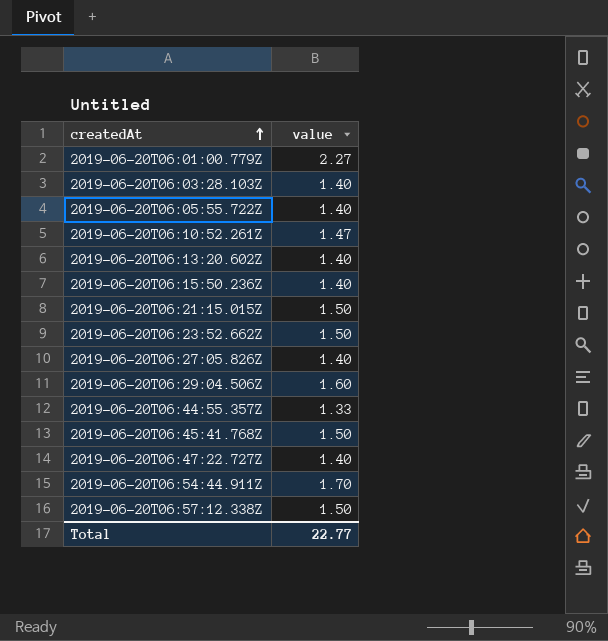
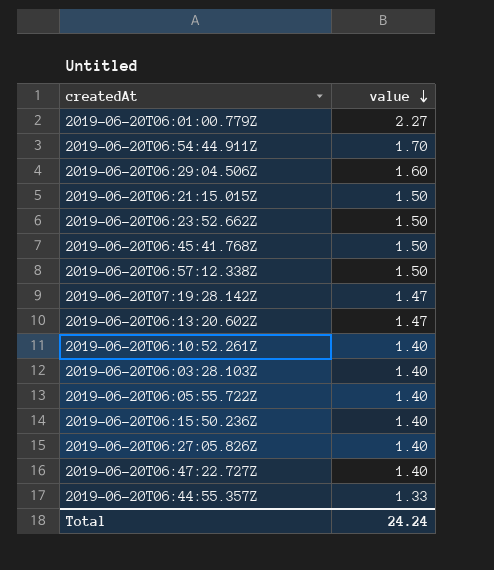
row order: createdAt ascending -> value descending
row 2019-06-20T07:19:28.142Z: none -> 1.47
2019-06-20T06:13:20.602Z | value: 1.40 -> 1.47
2019-06-20T06:10:52.261Z | value: 1.47 -> 1.40
Total | value: 22.77 -> 24.24

